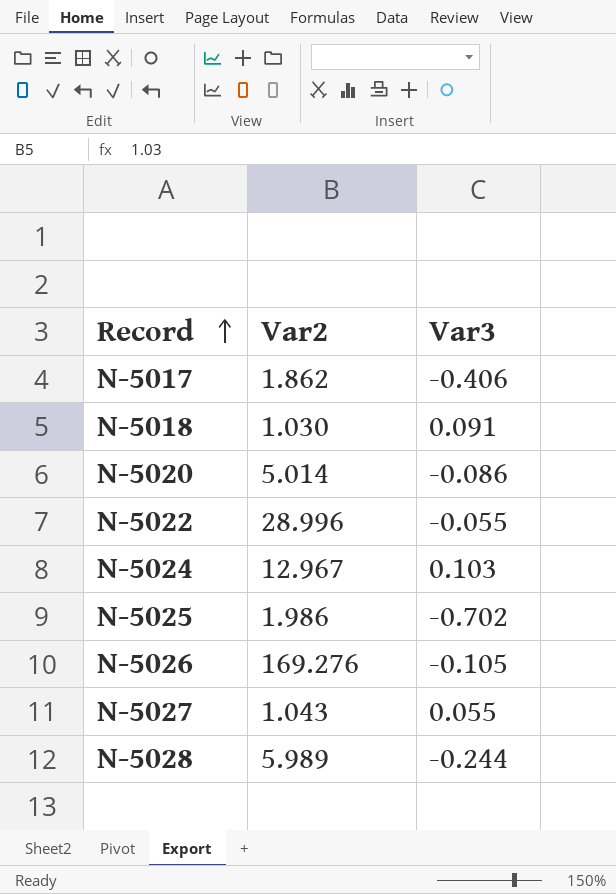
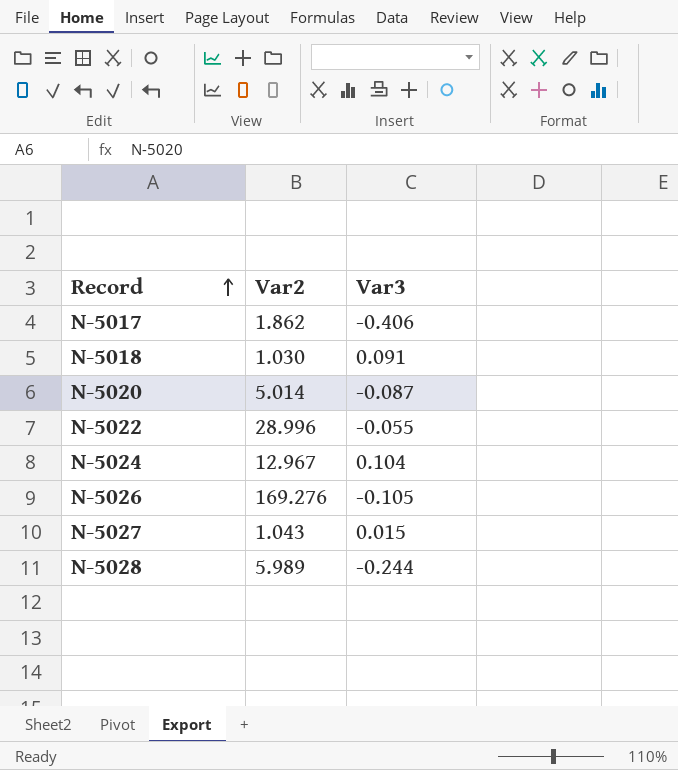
row N-5025: 1.986 | -0.702 -> none
N-5020 | Var3: -0.086 -> -0.087
N-5024 | Var3: 0.103 -> 0.104
N-5027 | Var3: 0.055 -> 0.015

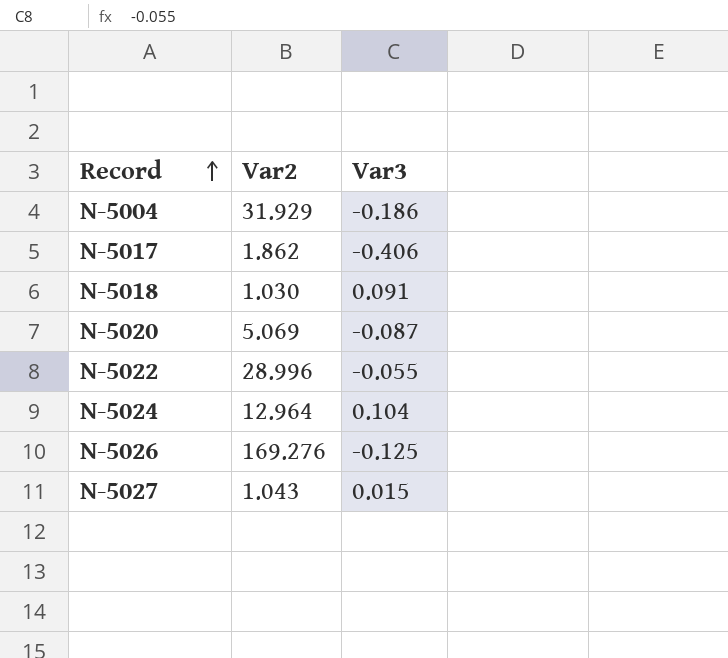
row N-5028: 5.989 | -0.244 -> none
row N-5004: none -> 31.929 | -0.186
N-5020 | Var2: 5.014 -> 5.069
N-5024 | Var2: 12.967 -> 12.964
N-5026 | Var3: -0.105 -> -0.125

